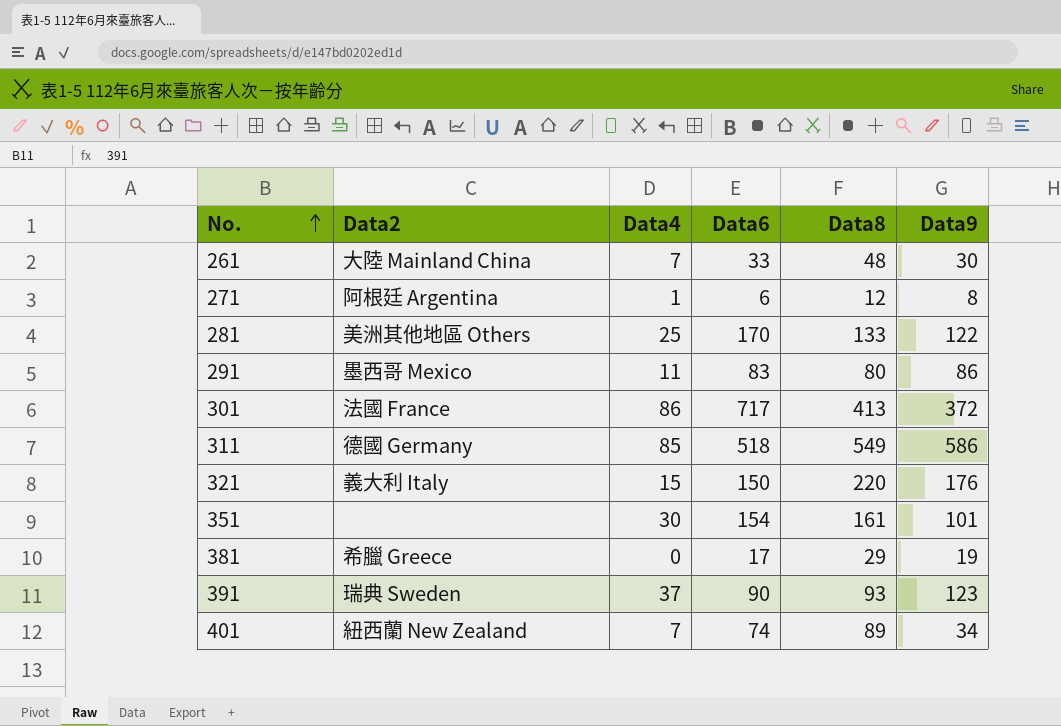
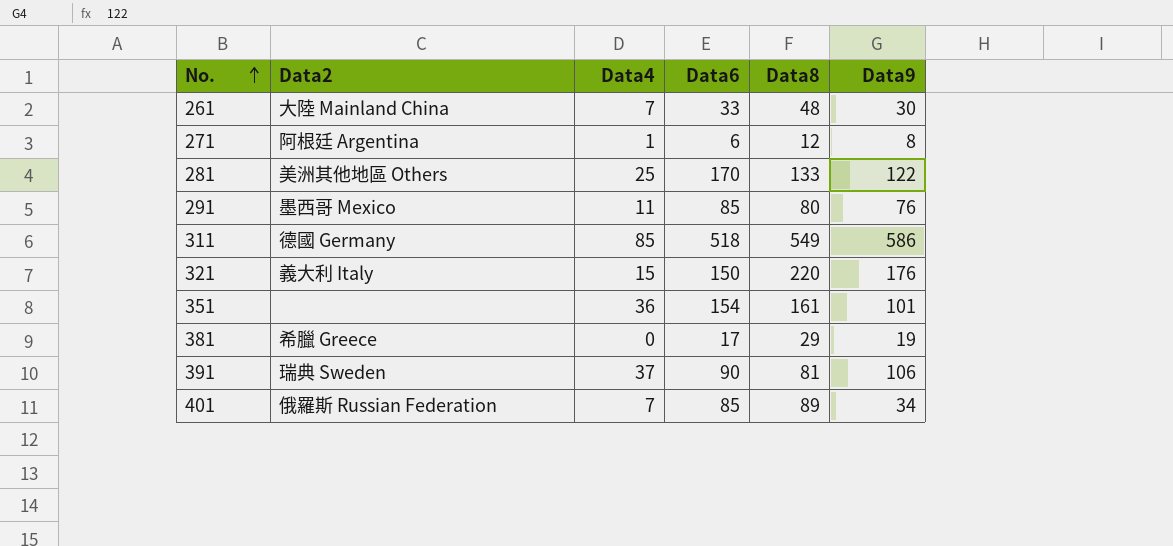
row 301: 法國 France | 86 | 717 | 413 | 372 -> none
291 | Data6: 83 -> 85
291 | Data9: 86 -> 76
351 | Data4: 30 -> 36
391 | Data8: 93 -> 81
391 | Data9: 123 -> 106
401 | Data2: 紐西蘭 New Zealand -> 俄羅斯 Russian Federation
401 | Data6: 74 -> 85

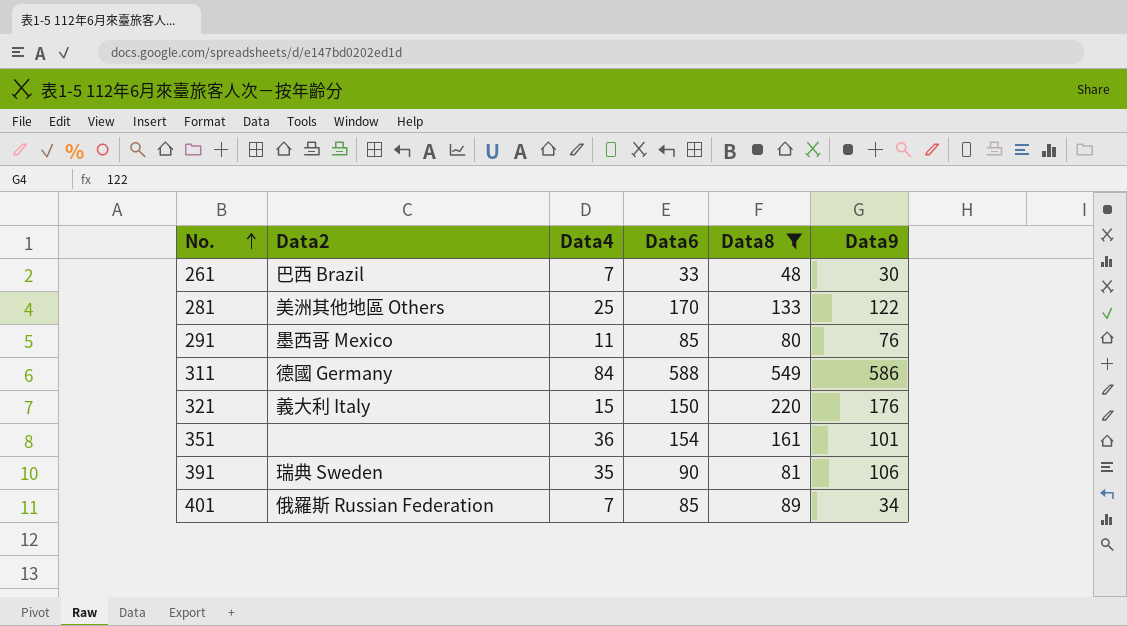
filter: none -> Data8 >= 48
261 | Data2: 大陸 Mainland China -> 巴西 Brazil
311 | Data4: 85 -> 84
311 | Data6: 518 -> 588
391 | Data4: 37 -> 35

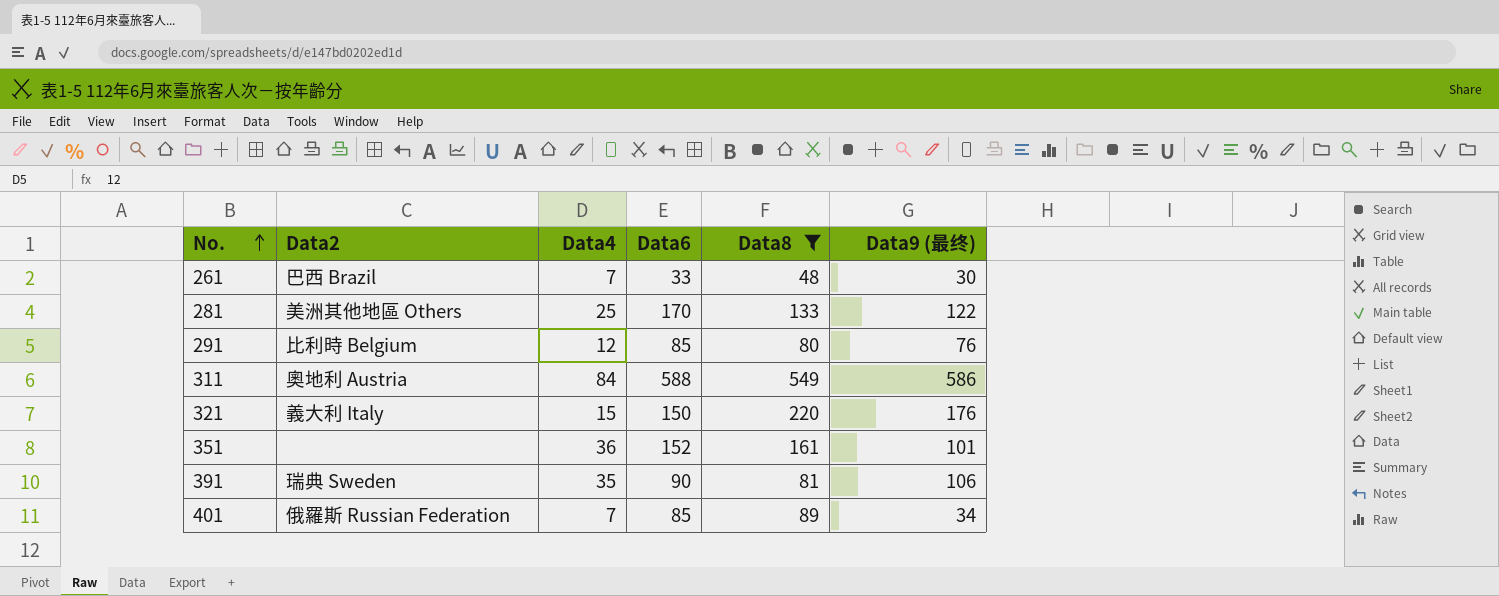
column name: Data9 -> Data9 (最终)
291 | Data2: 墨西哥 Mexico -> 比利時 Belgium
291 | Data4: 11 -> 12
311 | Data2: 德國 Germany -> 奧地利 Austria
351 | Data6: 154 -> 152

